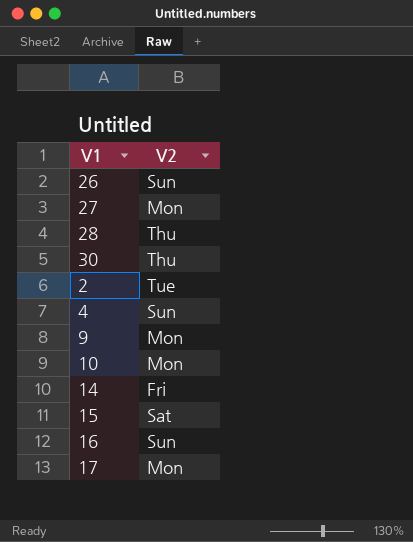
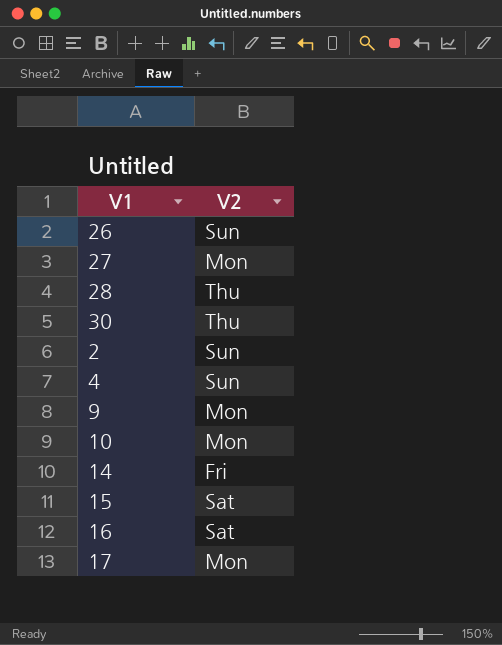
2 | V2: Tue -> Sun
16 | V2: Sun -> Sat

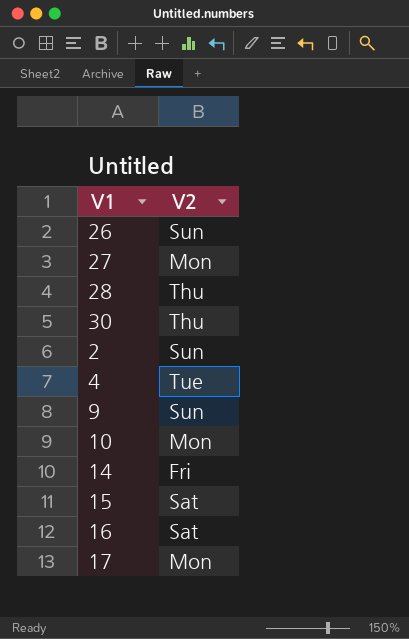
4 | V2: Sun -> Tue
9 | V2: Mon -> Sun

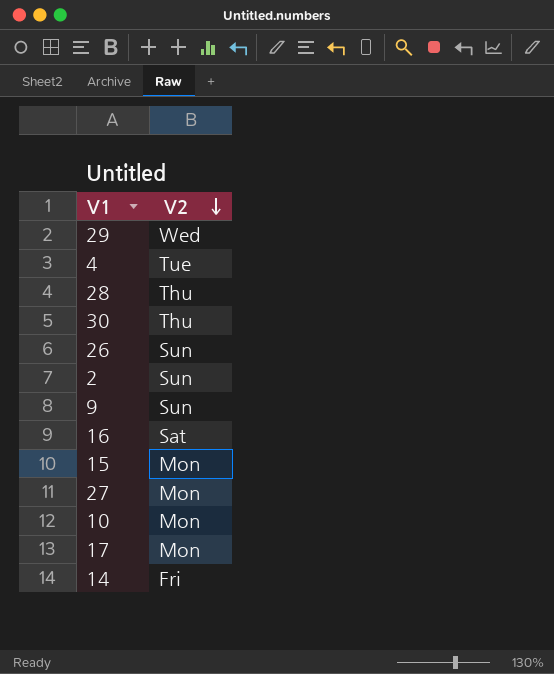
row order: none -> V2 descending
row 29: none -> Wed
15 | V2: Sat -> Mon

